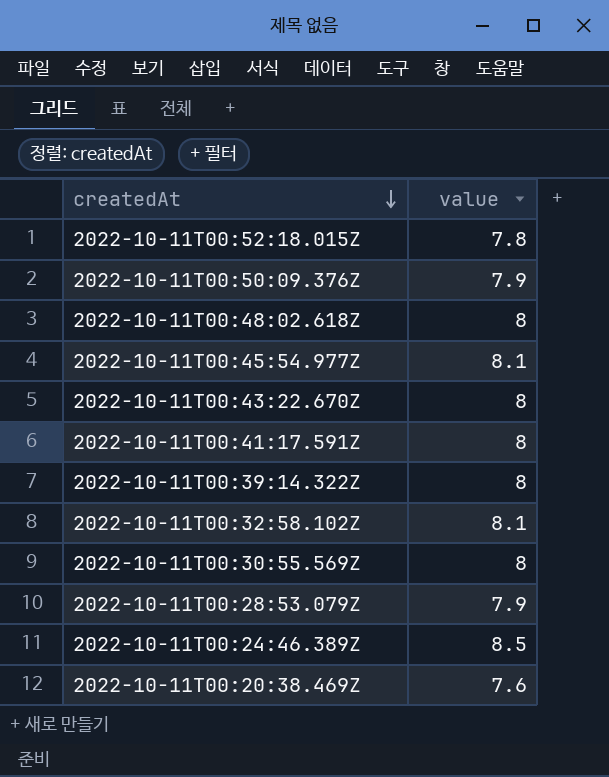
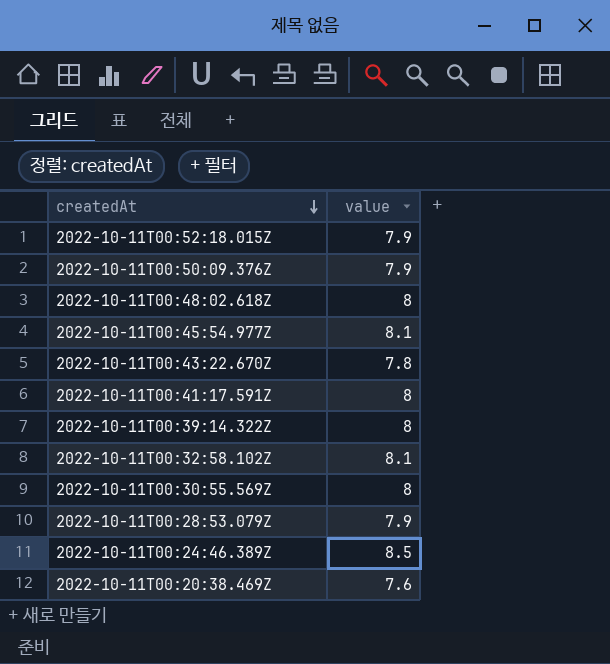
2022-10-11T00:52:18.015Z | value: 7.8 -> 7.9
2022-10-11T00:43:22.670Z | value: 8 -> 7.8

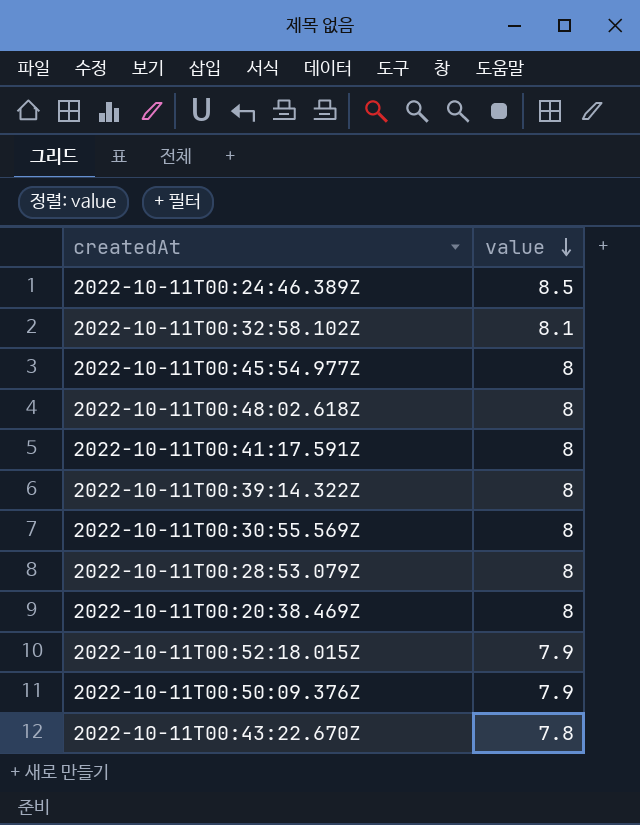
row order: createdAt descending -> value descending
2022-10-11T00:45:54.977Z | value: 8.1 -> 8
2022-10-11T00:28:53.079Z | value: 7.9 -> 8
2022-10-11T00:20:38.469Z | value: 7.6 -> 8

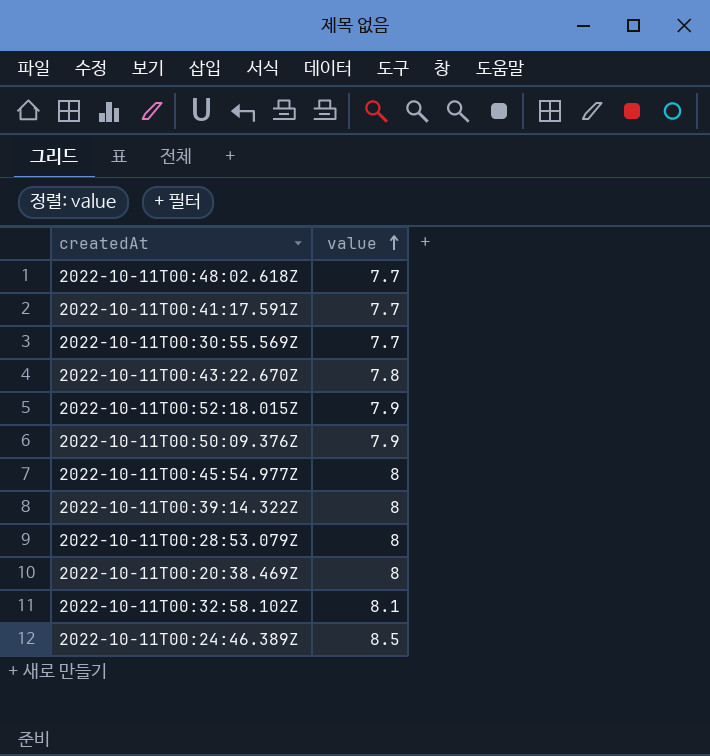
row order: value descending -> value ascending
2022-10-11T00:48:02.618Z | value: 8 -> 7.7
2022-10-11T00:41:17.591Z | value: 8 -> 7.7
2022-10-11T00:30:55.569Z | value: 8 -> 7.7

